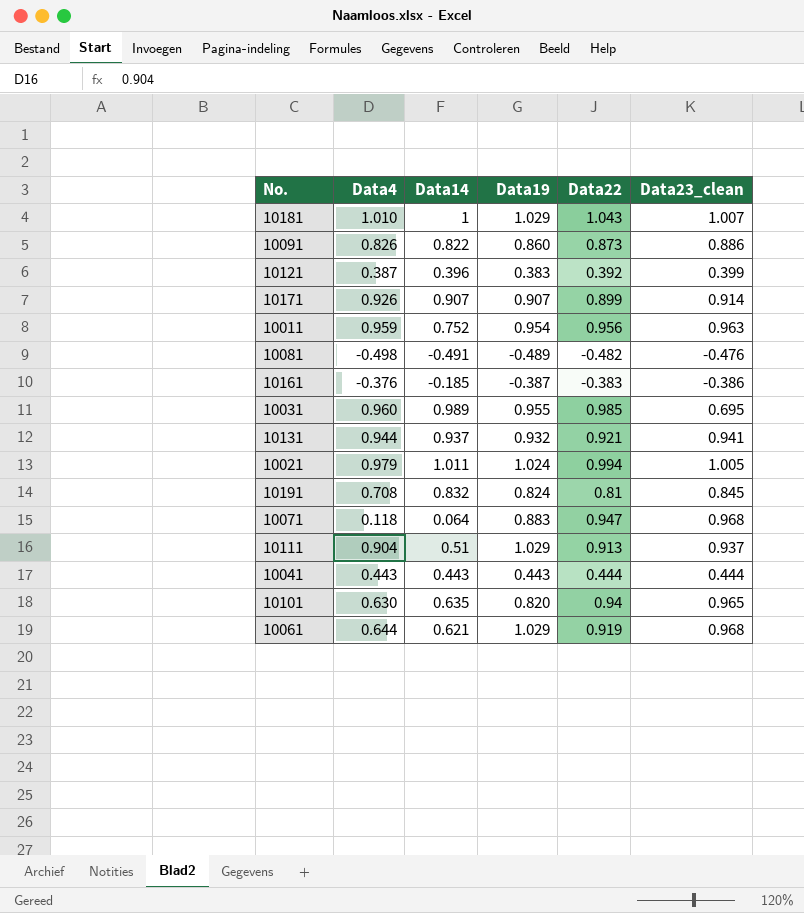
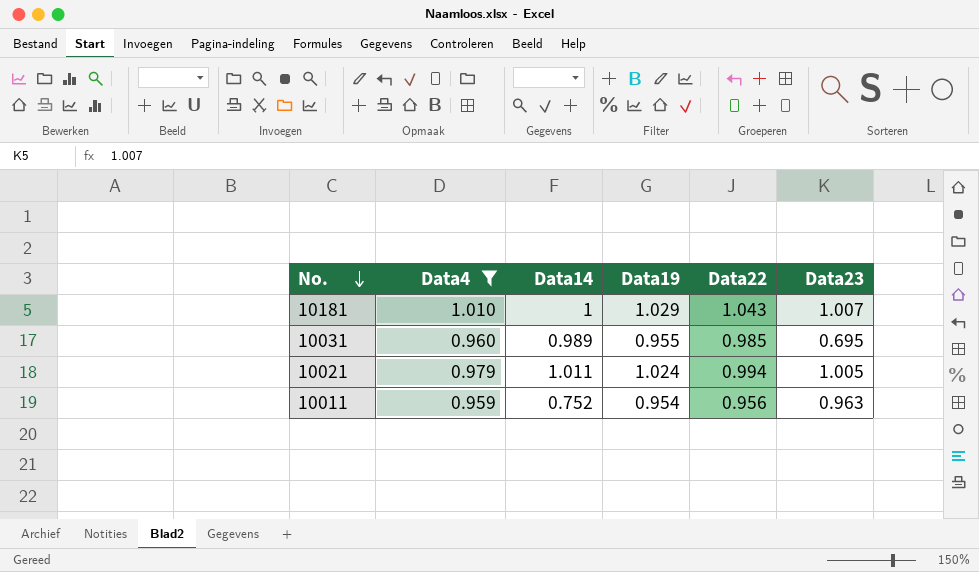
filter: none -> Data4 >= 0.959
row order: none -> No. descending
column name: Data23_clean -> Data23

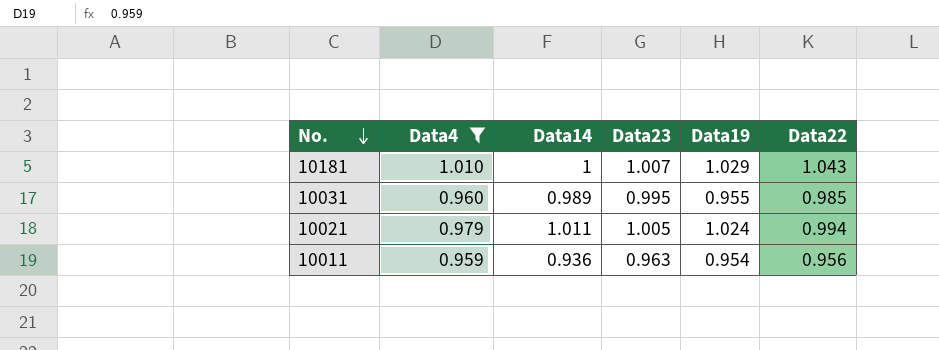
column Data23 | position: 6 -> 4
10031 | Data23: 0.695 -> 0.995
10011 | Data14: 0.752 -> 0.936

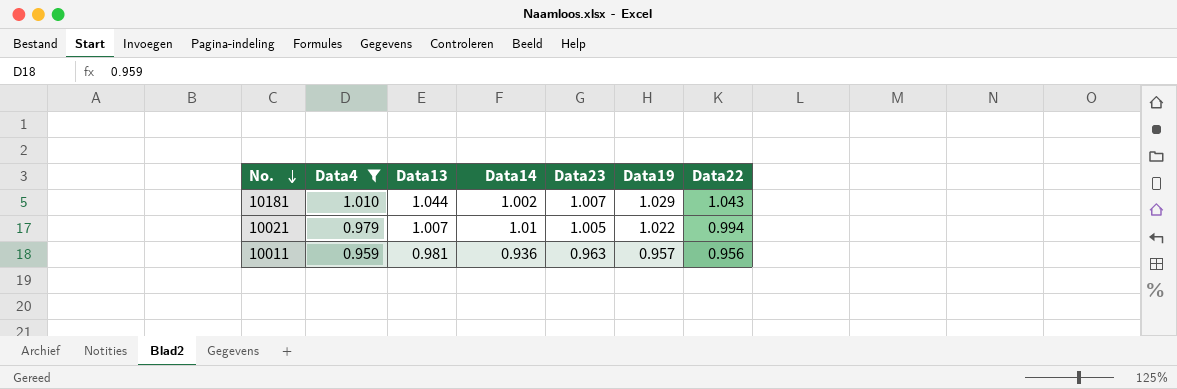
column Data13 | position: none -> 3
row 10031: 0.960 | 0.989 | 0.995 | 0.955 | 0.985 -> none
10181 | Data14: 1 -> 1.002
10021 | Data14: 1.011 -> 1.01
10021 | Data19: 1.024 -> 1.022
10011 | Data19: 0.954 -> 0.957

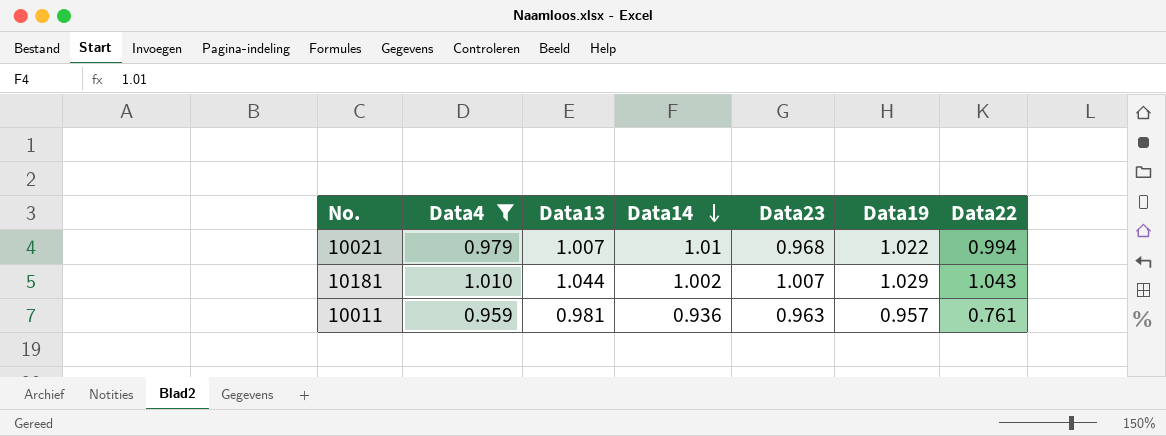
row order: No. descending -> Data14 descending
10021 | Data23: 1.005 -> 0.968
10011 | Data22: 0.956 -> 0.761

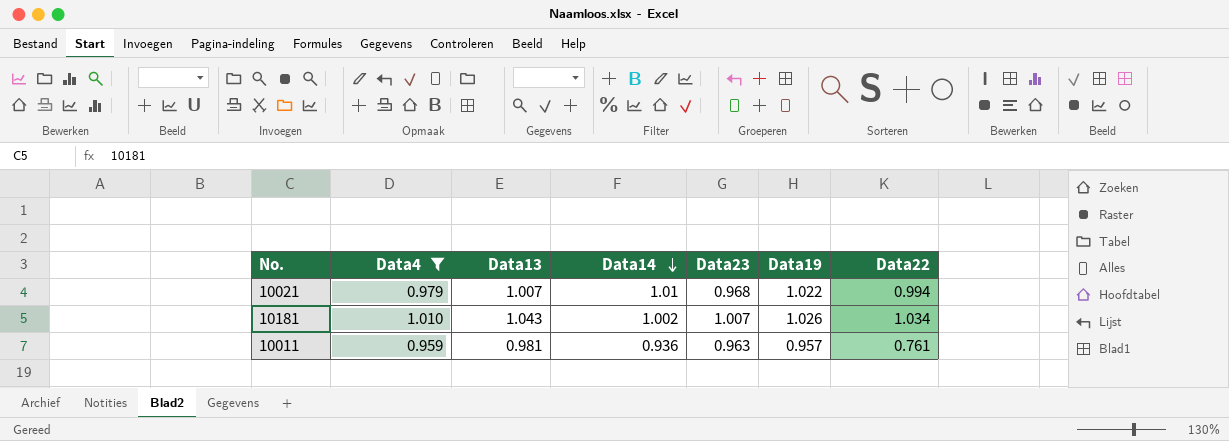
10181 | Data13: 1.044 -> 1.043
10181 | Data19: 1.029 -> 1.026
10181 | Data22: 1.043 -> 1.034

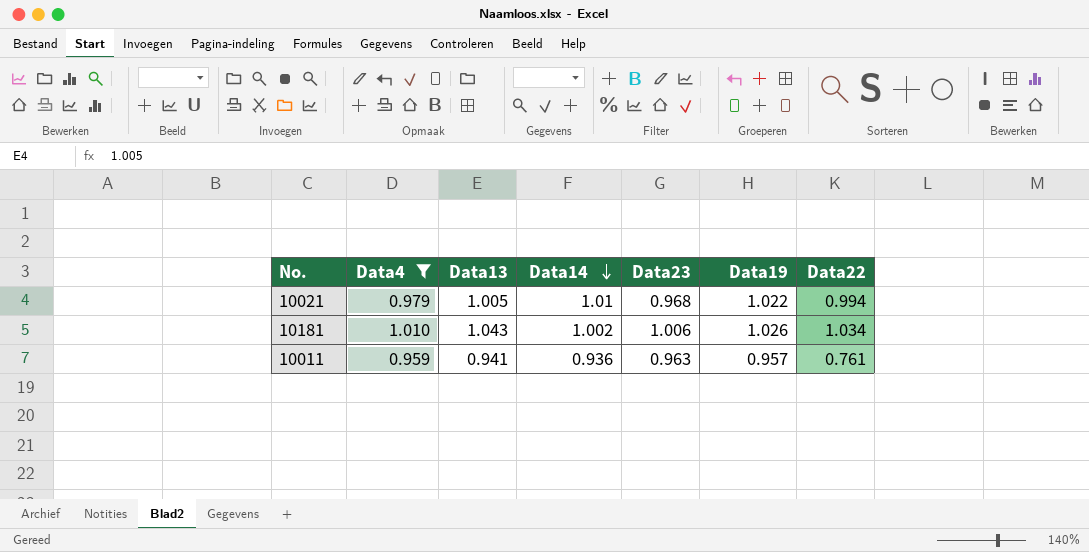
10021 | Data13: 1.007 -> 1.005
10181 | Data23: 1.007 -> 1.006
10011 | Data13: 0.981 -> 0.941

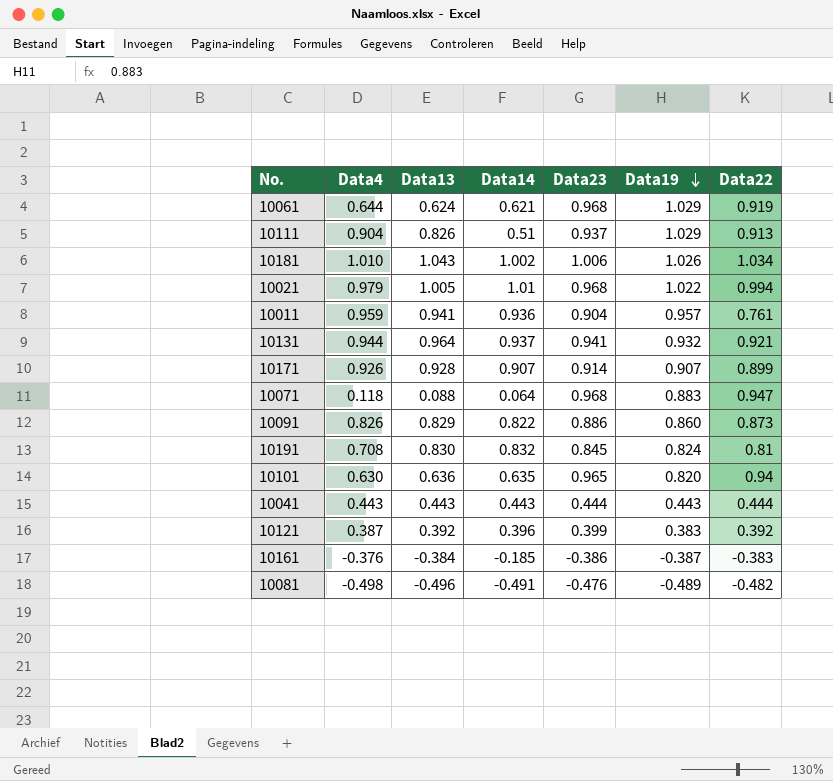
filter: Data4 >= 0.959 -> none
row order: Data14 descending -> Data19 descending
10011 | Data23: 0.963 -> 0.904

